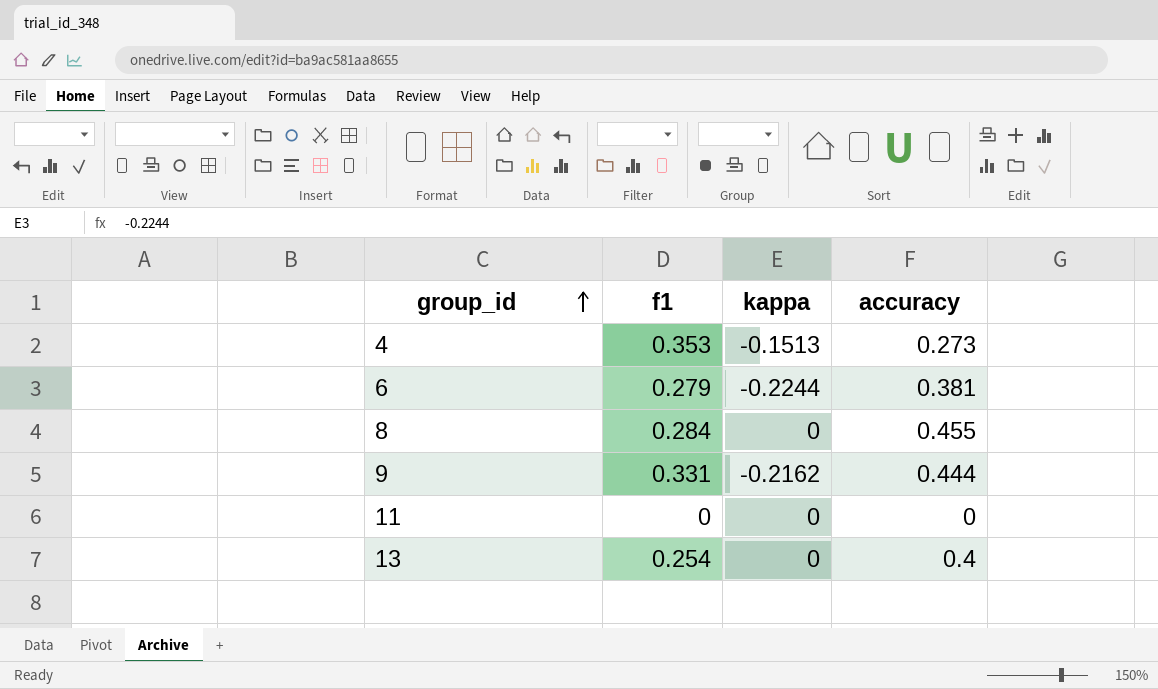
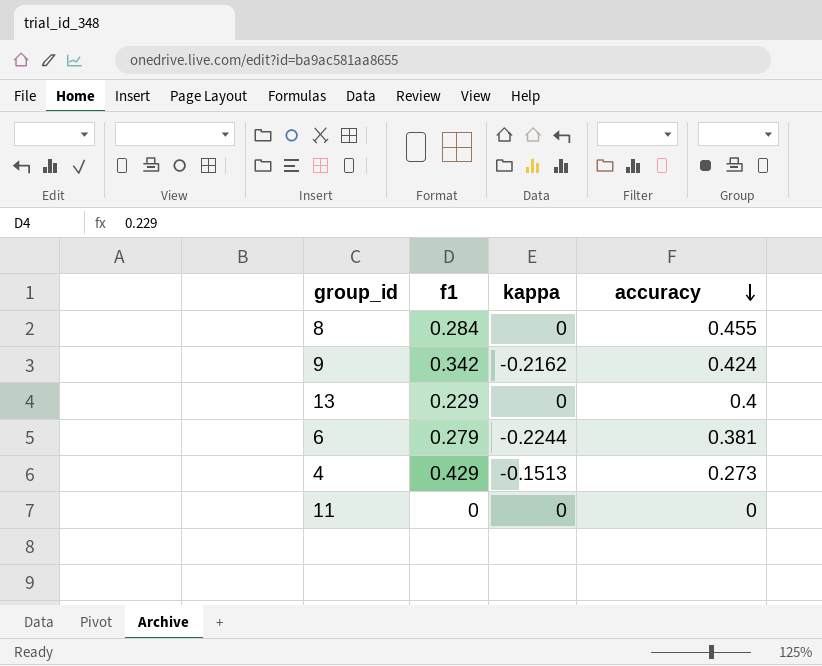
row order: group_id ascending -> accuracy descending
9 | f1: 0.331 -> 0.342
9 | accuracy: 0.444 -> 0.424
13 | f1: 0.254 -> 0.229
4 | f1: 0.353 -> 0.429

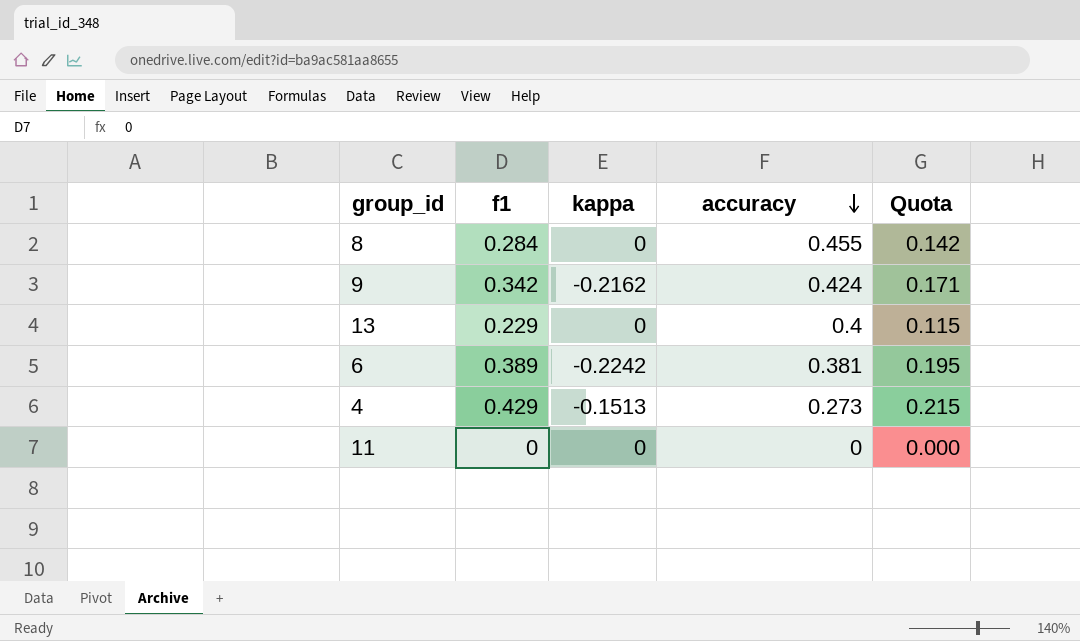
column Quota | formula: none -> [f1] * 0.5
6 | f1: 0.279 -> 0.389
6 | kappa: -0.2244 -> -0.2242

